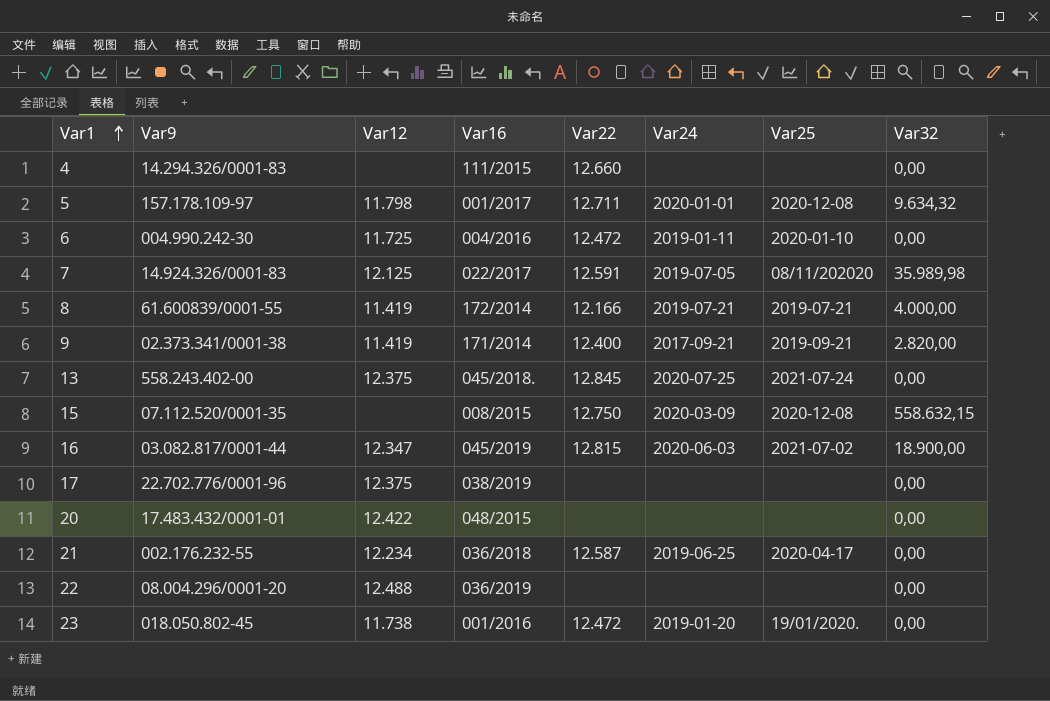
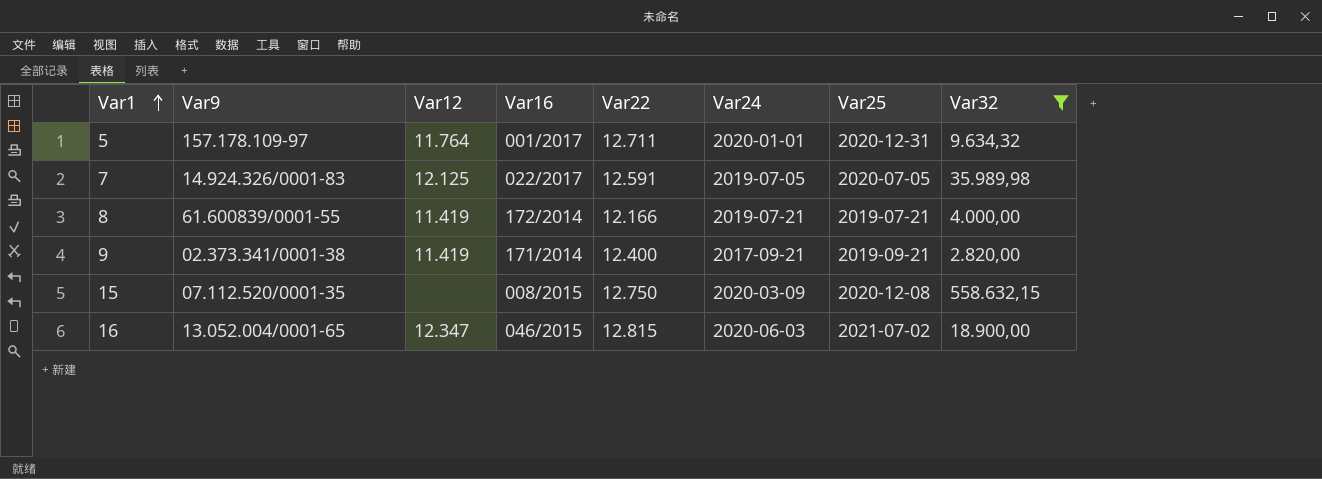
filter: none -> Var32 != 0,00
5 | Var12: 11.798 -> 11.764
5 | Var25: 2020-12-08 -> 2020-12-31
7 | Var25: 08/11/202020 -> 2020-07-05
16 | Var9: 03.082.817/0001-44 -> 13.052.004/0001-65
16 | Var16: 045/2019 -> 046/2015

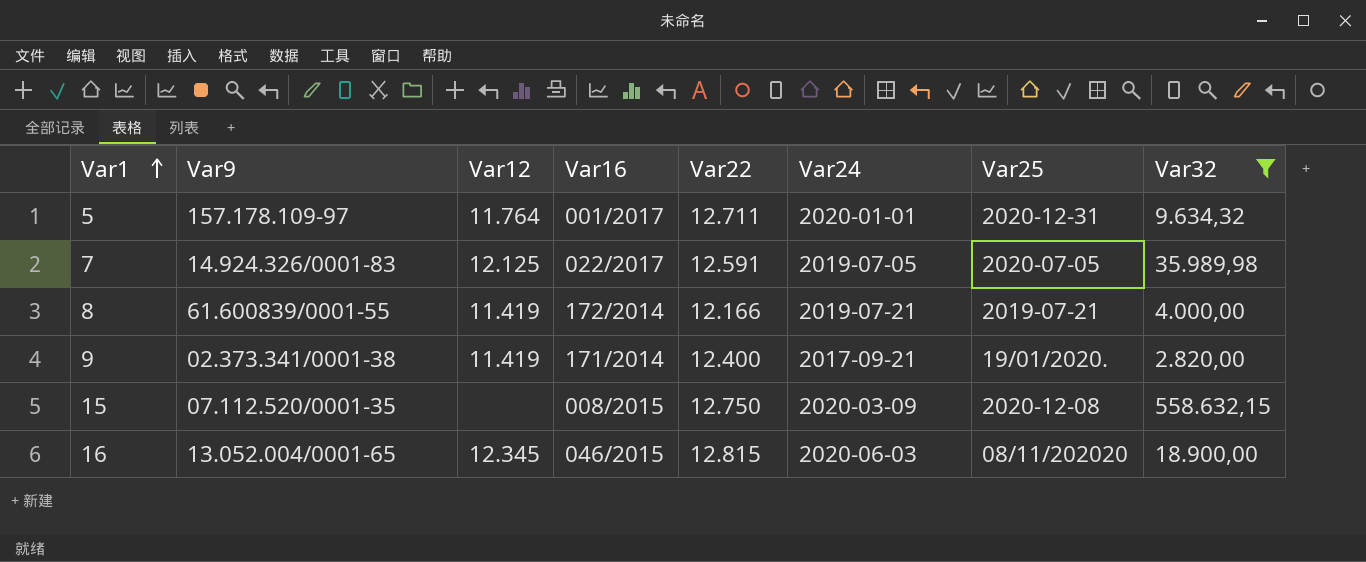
9 | Var25: 2019-09-21 -> 19/01/2020.
16 | Var12: 12.347 -> 12.345
16 | Var25: 2021-07-02 -> 08/11/202020

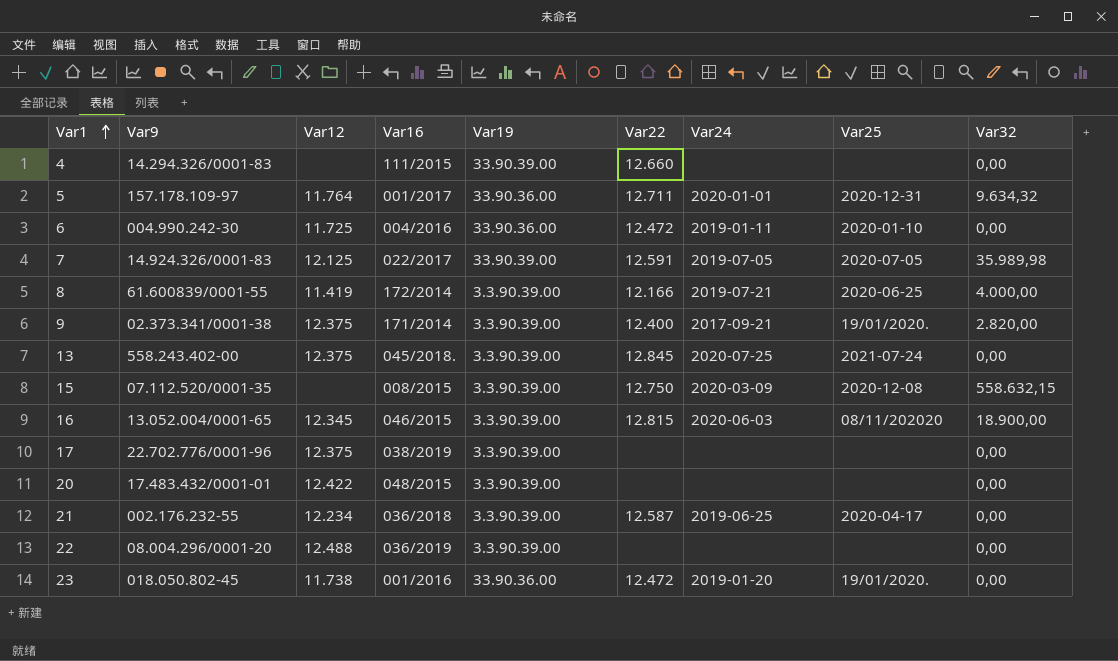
filter: Var32 != 0,00 -> none
column Var19 | position: none -> 5
8 | Var25: 2019-07-21 -> 2020-06-25
9 | Var12: 11.419 -> 12.375

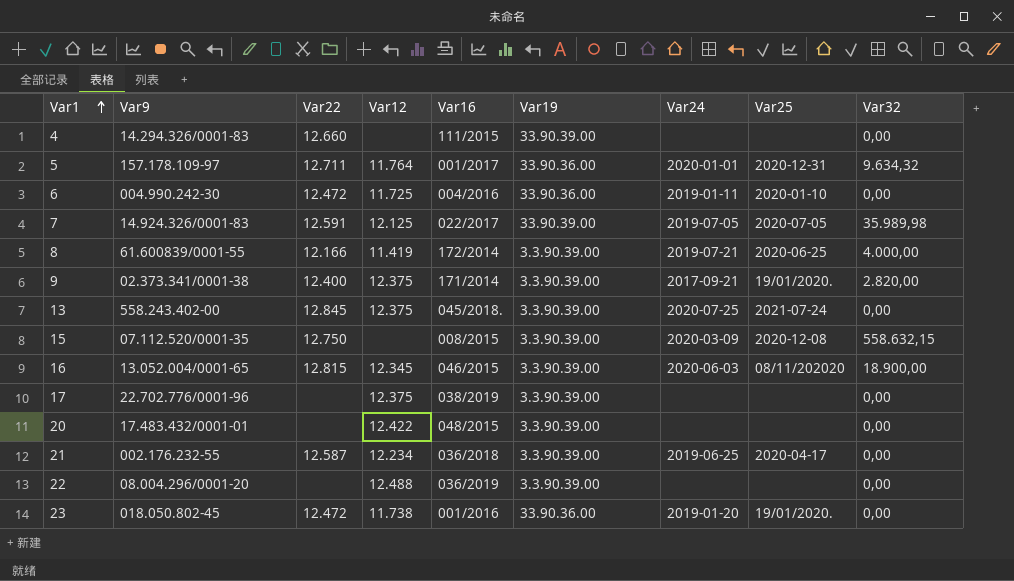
column Var22 | position: 6 -> 3

